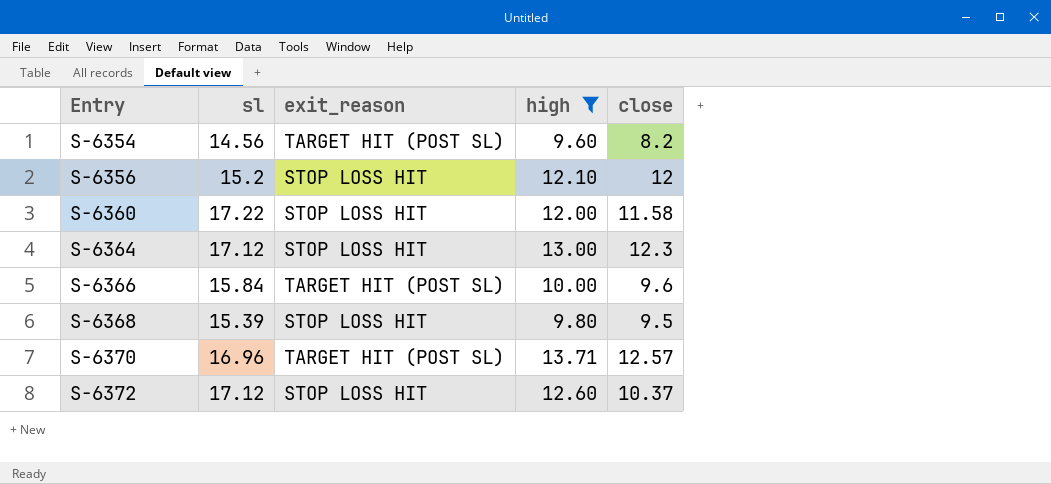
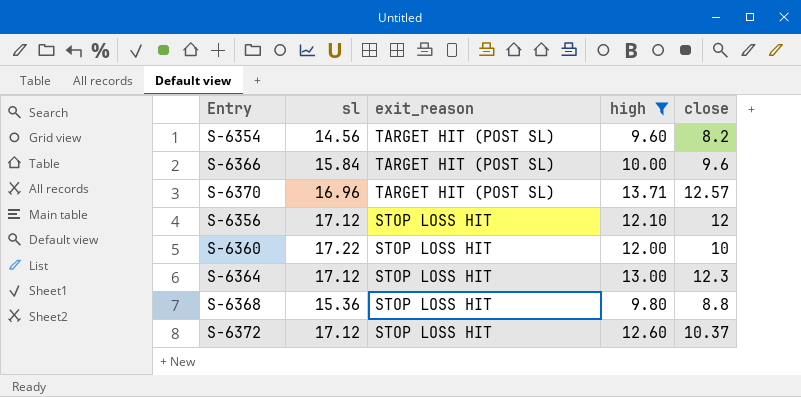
row order: Entry ascending -> exit_reason descending
S-6356 | sl: 15.2 -> 17.12
S-6360 | close: 11.58 -> 10
S-6368 | sl: 15.39 -> 15.36
S-6368 | close: 9.5 -> 8.8

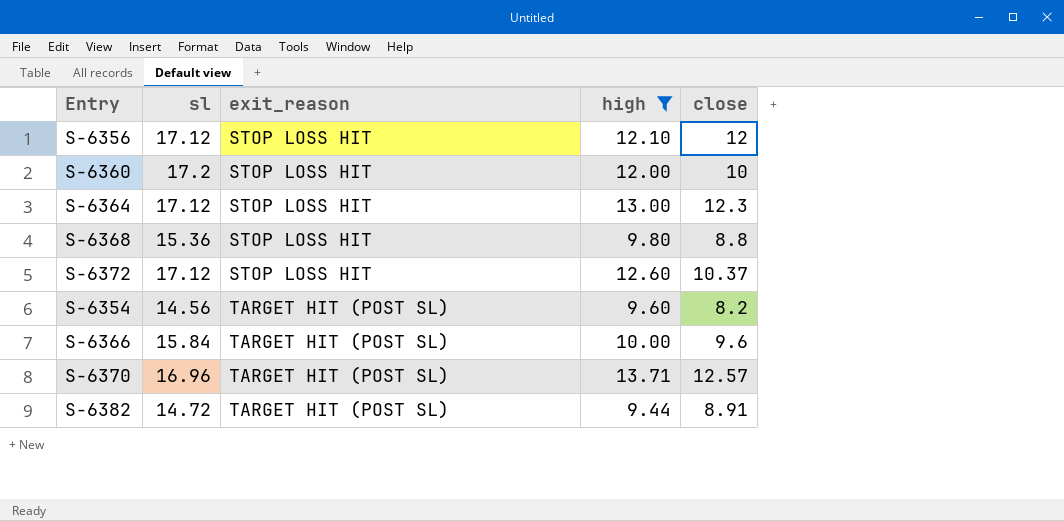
row order: exit_reason descending -> exit_reason ascending
S-6360 | sl: 17.22 -> 17.2
row S-6382: none -> 14.72 | TARGET HIT (POST SL) | 9.44 | 8.91

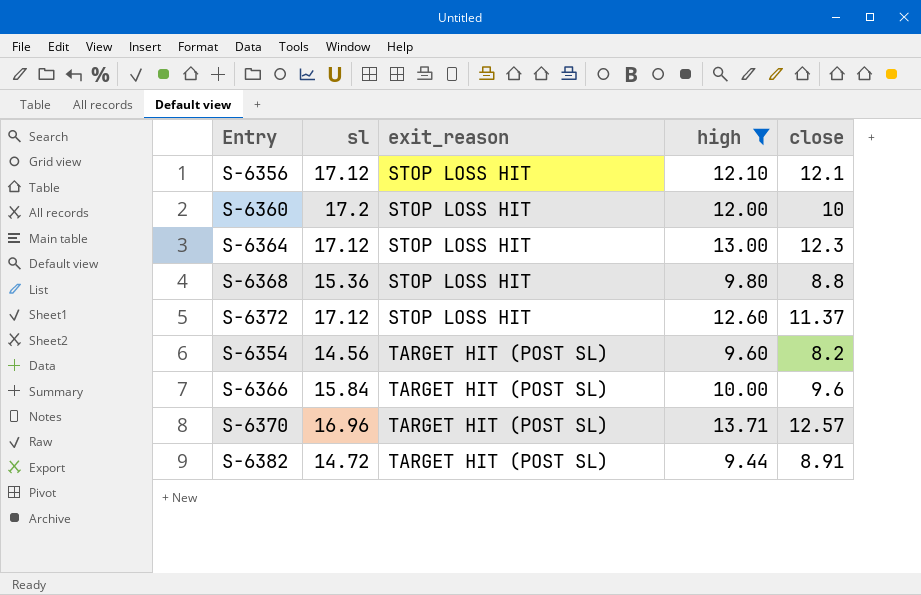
S-6356 | close: 12 -> 12.1
S-6372 | close: 10.37 -> 11.37

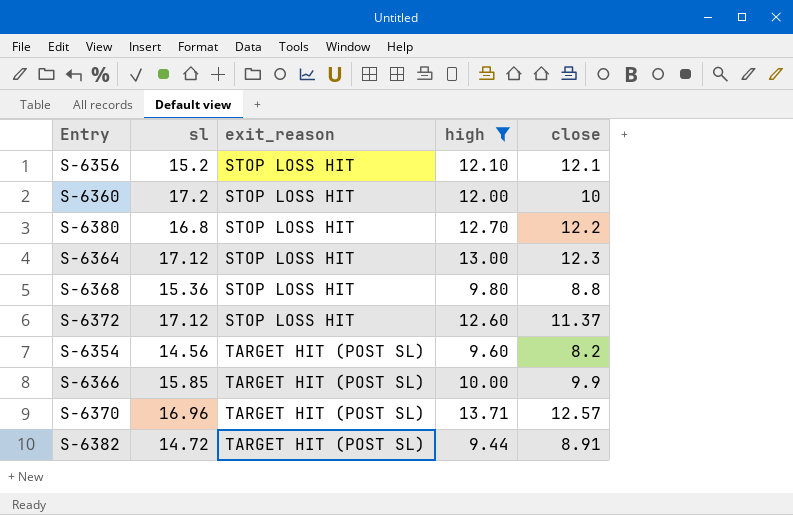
S-6356 | sl: 17.12 -> 15.2
row S-6380: none -> 16.8 | STOP LOSS HIT | 12.70 | 12.2
S-6366 | sl: 15.84 -> 15.85
S-6366 | close: 9.6 -> 9.9

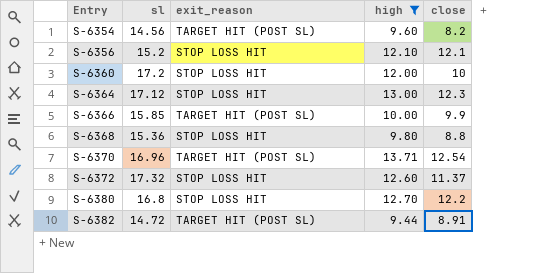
row order: exit_reason ascending -> Entry ascending
S-6370 | close: 12.57 -> 12.54
S-6372 | sl: 17.12 -> 17.32

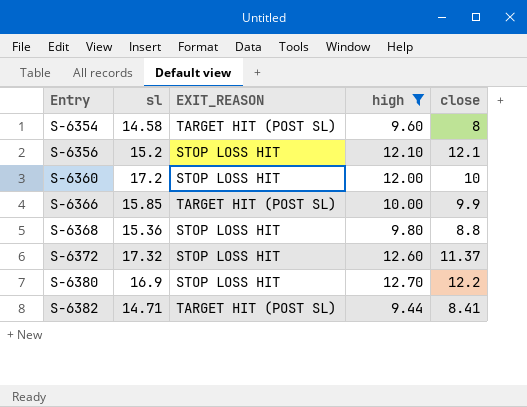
column name: exit_reason -> EXIT_REASON
row S-6364: 17.12 | STOP LOSS HIT | 13.00 | 12.3 -> none
row S-6370: 16.96 | TARGET HIT (POST SL) | 13.71 | 12.54 -> none
S-6354 | sl: 14.56 -> 14.58
S-6354 | close: 8.2 -> 8
S-6380 | sl: 16.8 -> 16.9
S-6382 | sl: 14.72 -> 14.71
S-6382 | close: 8.91 -> 8.41

